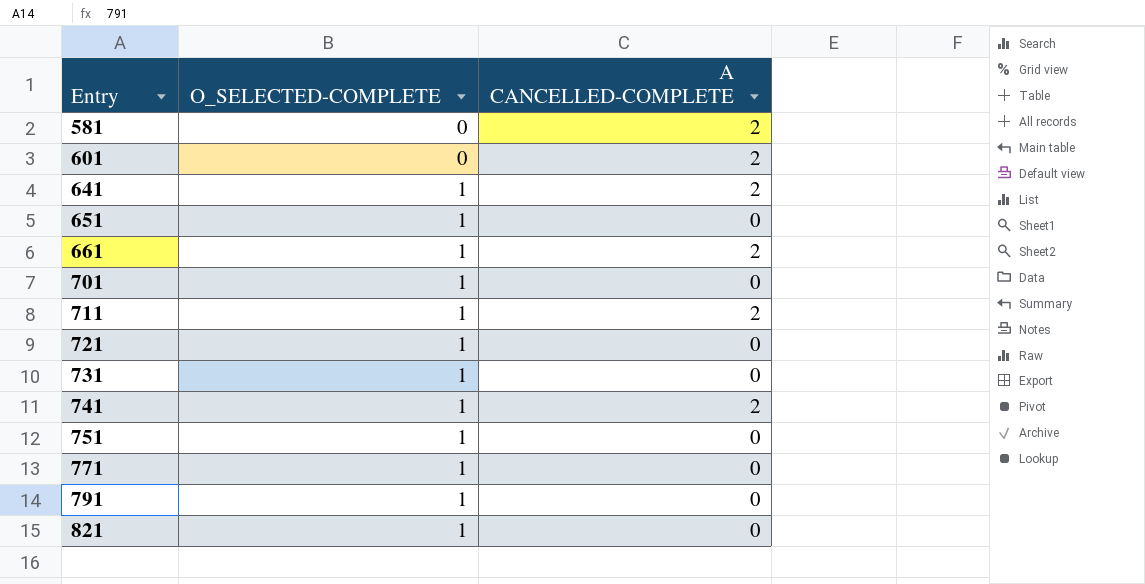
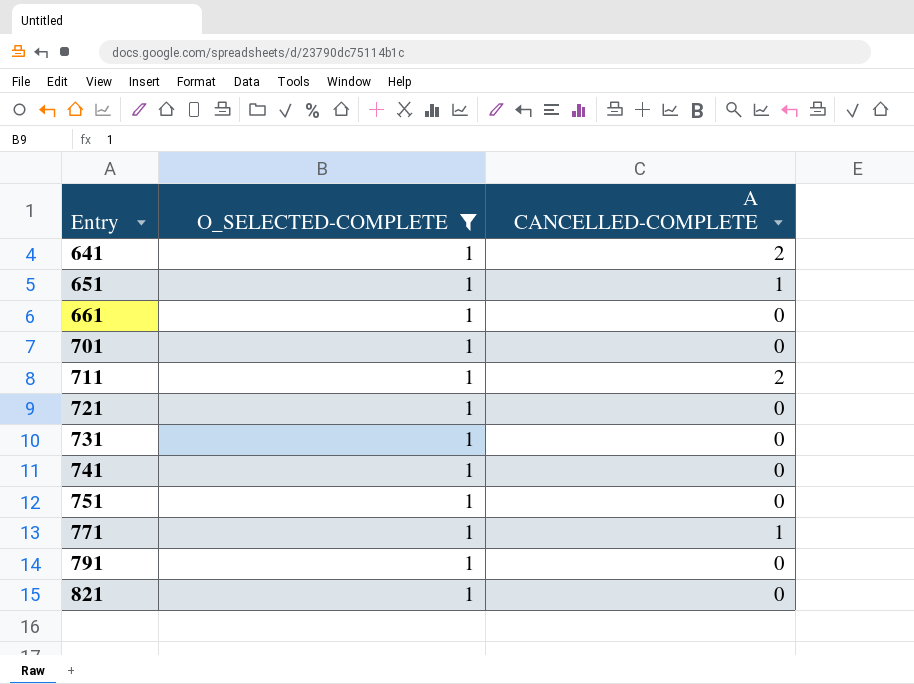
filter: none -> O_SELECTED-COMPLETE = 1
651 | A CANCELLED-COMPLETE: 0 -> 1
661 | A CANCELLED-COMPLETE: 2 -> 0
741 | A CANCELLED-COMPLETE: 2 -> 0
771 | A CANCELLED-COMPLETE: 0 -> 1

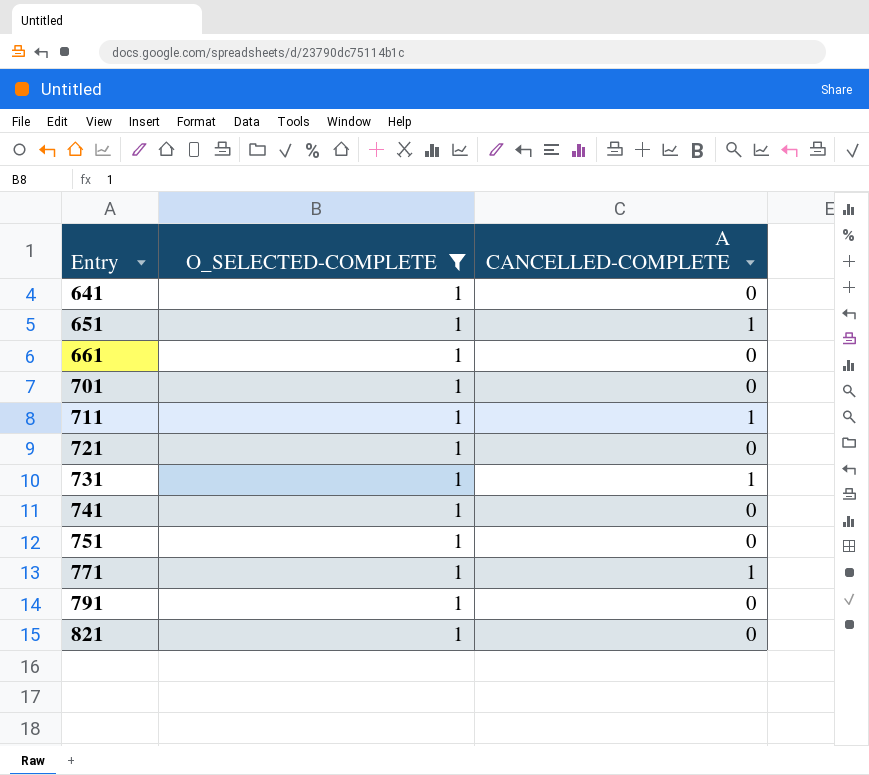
641 | A CANCELLED-COMPLETE: 2 -> 0
711 | A CANCELLED-COMPLETE: 2 -> 1
731 | A CANCELLED-COMPLETE: 0 -> 1

